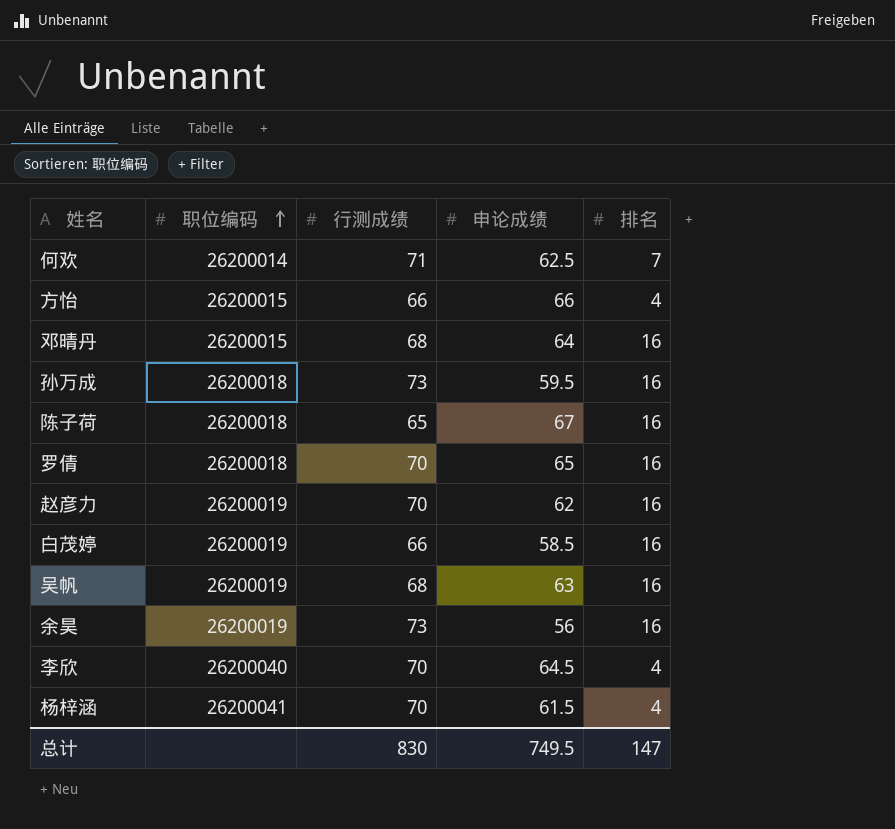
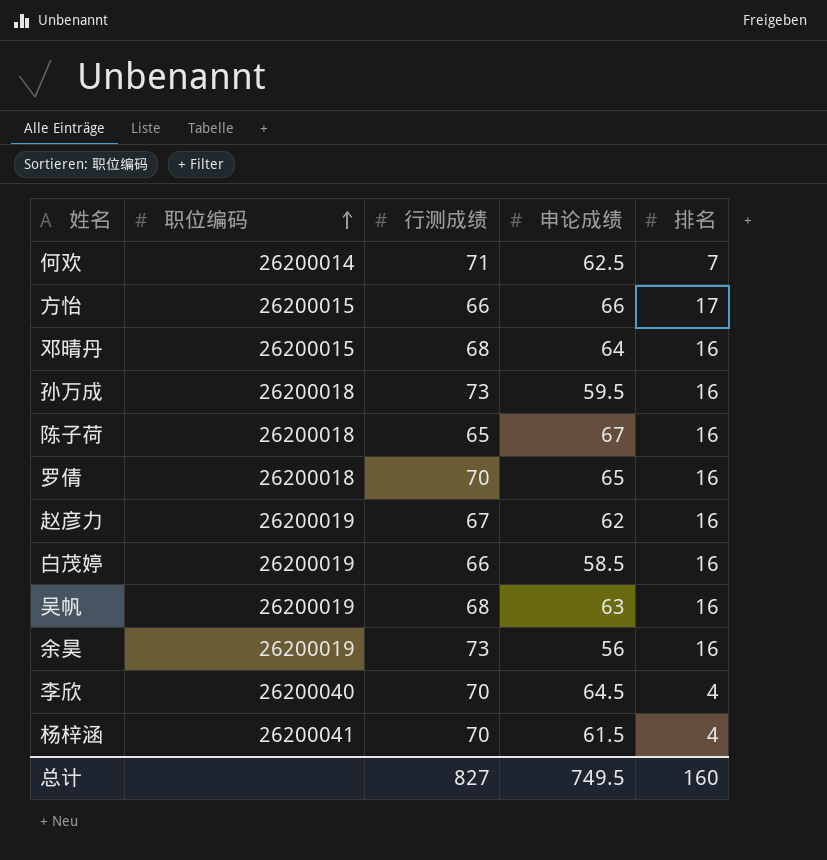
方怡 | 排名: 4 -> 17
赵彦力 | 行测成绩: 70 -> 67
总计 | 行测成绩: 830 -> 827
总计 | 排名: 147 -> 160

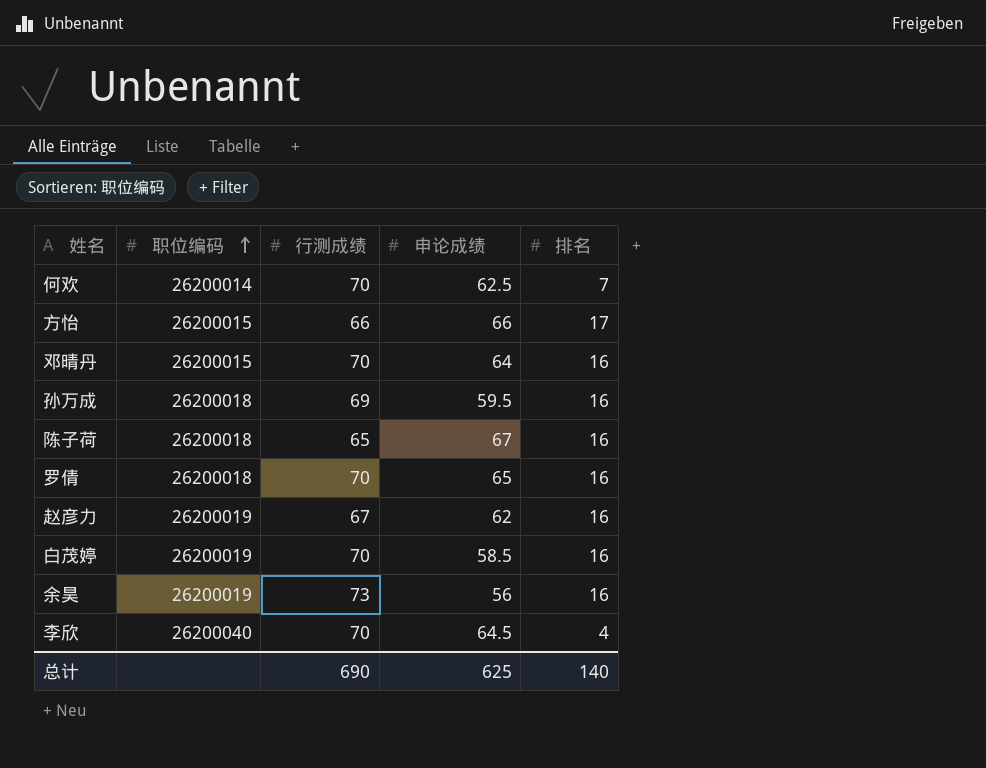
row 吴帆: 26200019 | 68 | 63 | 16 -> none
row 杨梓涵: 26200041 | 70 | 61.5 | 4 -> none
何欢 | 行测成绩: 71 -> 70
邓晴丹 | 行测成绩: 68 -> 70
孙万成 | 行测成绩: 73 -> 69
白茂婷 | 行测成绩: 66 -> 70
总计 | 行测成绩: 827 -> 690
总计 | 申论成绩: 749.5 -> 625
总计 | 排名: 160 -> 140

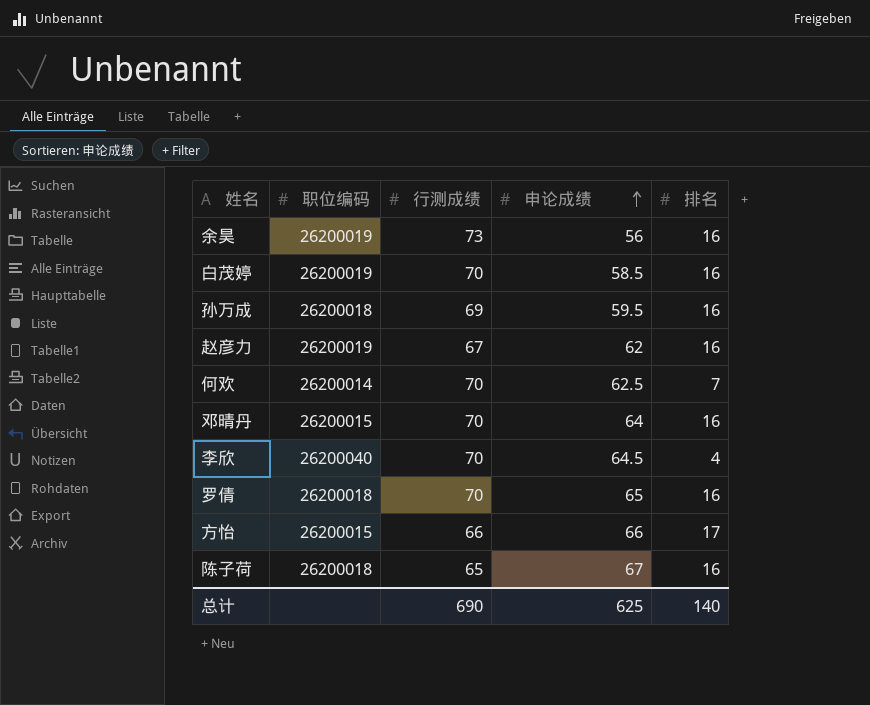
row order: 职位编码 ascending -> 申论成绩 ascending

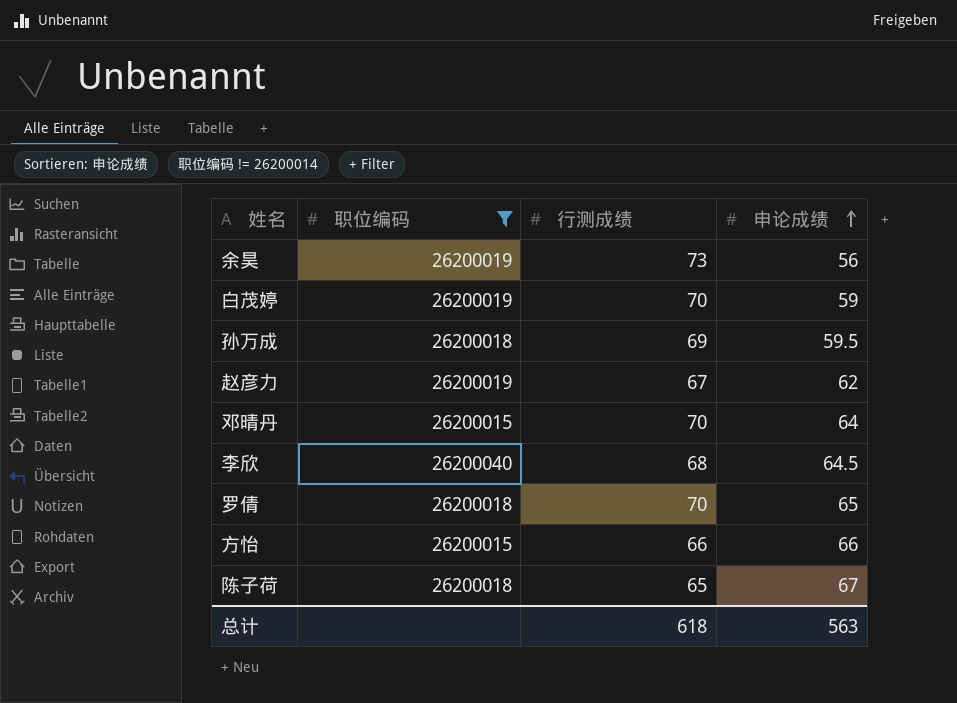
filter: none -> 职位编码 != 26200014
column 排名 | position: 5 -> none
白茂婷 | 申论成绩: 58.5 -> 59
李欣 | 行测成绩: 70 -> 68
总计 | 行测成绩: 690 -> 618
总计 | 申论成绩: 625 -> 563

